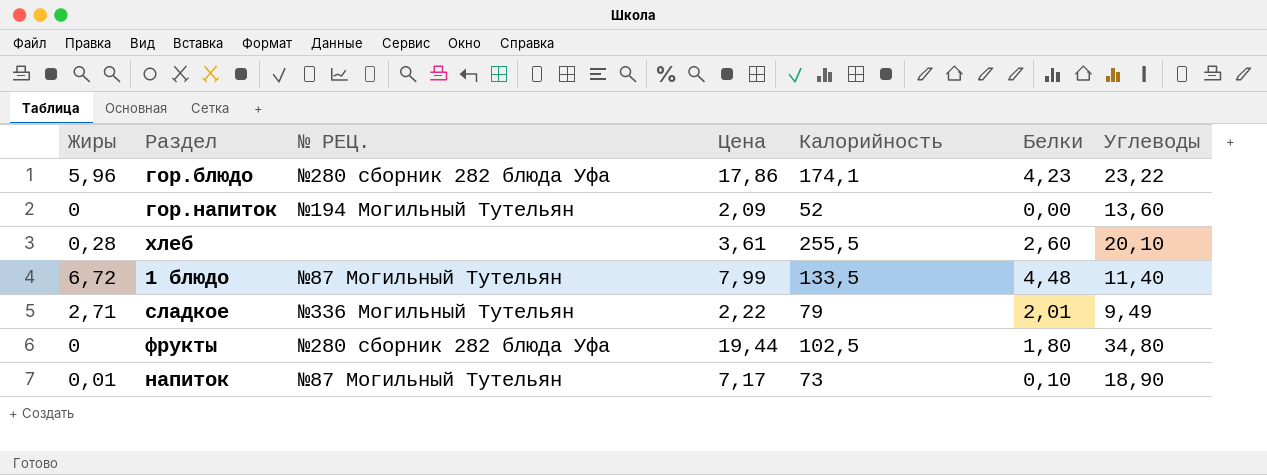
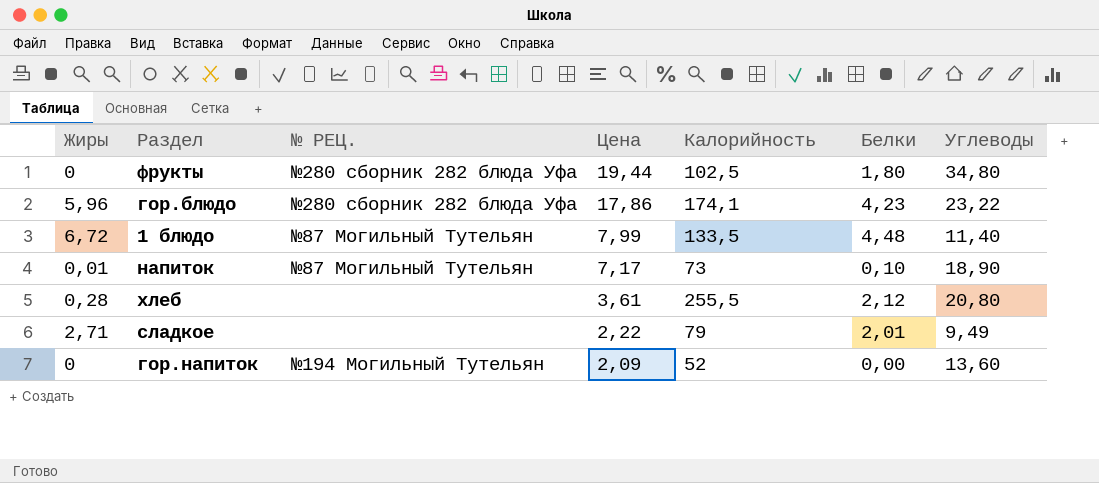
row order: none -> Цена descending
хлеб | Белки: 2,60 -> 2,12
хлеб | Углеводы: 20,10 -> 20,80
сладкое | № РЕЦ.: №336 Могильный Тутельян -> none

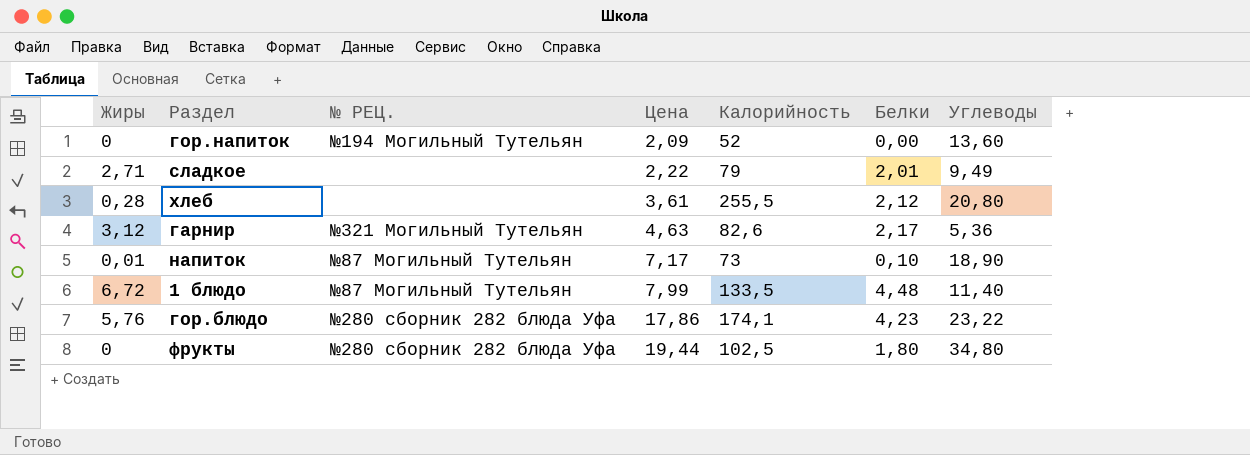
row order: Цена descending -> Цена ascending
row гарнир: none -> 3,12 | №321 Могильный Тутельян | 4,63 | 82,6 | 2,17 | 5,36
гор.блюдо | Жиры: 5,96 -> 5,76

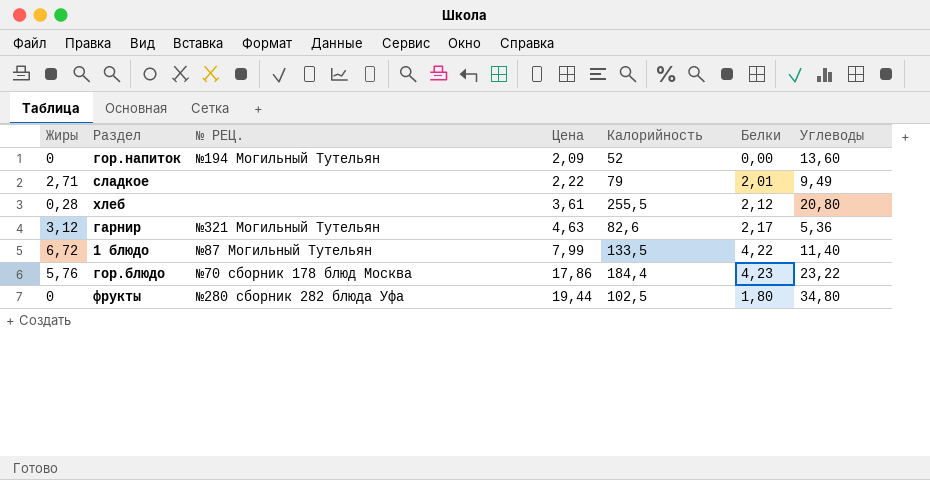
row напиток: 0,01 | №87 Могильный Тутельян | 7,17 | 73 | 0,10 | 18,90 -> none
1 блюдо | Белки: 4,48 -> 4,22
гор.блюдо | № РЕЦ.: №280 сборник 282 блюда Уфа -> №70 сборник 178 блюд Москва
гор.блюдо | Калорийность: 174,1 -> 184,4

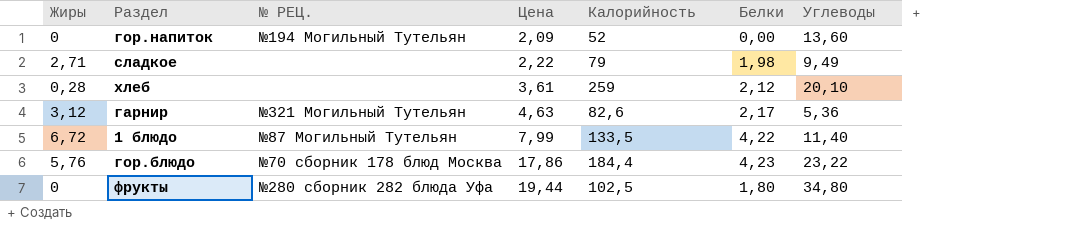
сладкое | Белки: 2,01 -> 1,98
хлеб | Калорийность: 255,5 -> 259
хлеб | Углеводы: 20,80 -> 20,10

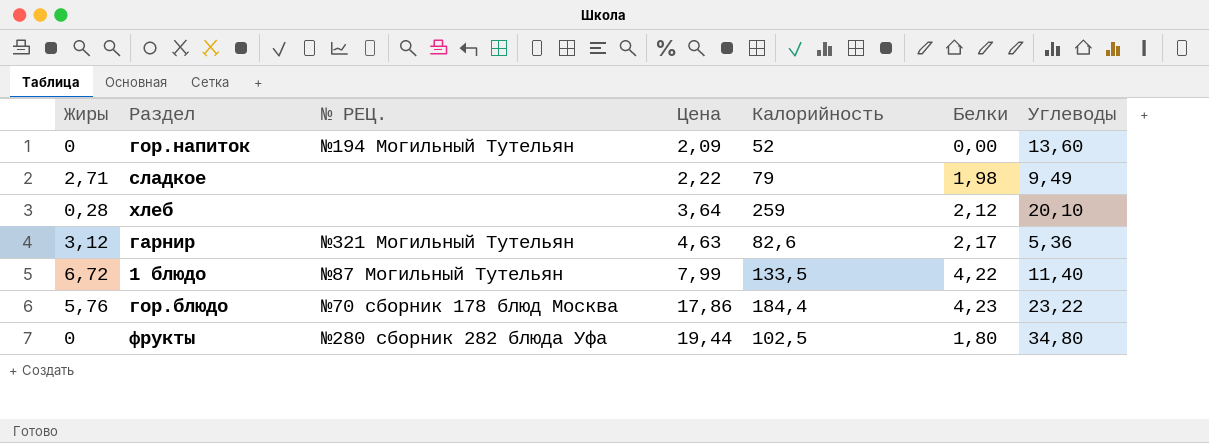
хлеб | Цена: 3,61 -> 3,64

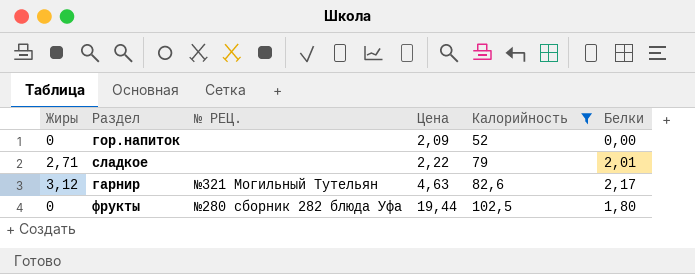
filter: none -> Калорийность <= 102,5
column Углеводы | position: 7 -> none
гор.напиток | № РЕЦ.: №194 Могильный Тутельян -> none
сладкое | Белки: 1,98 -> 2,01

